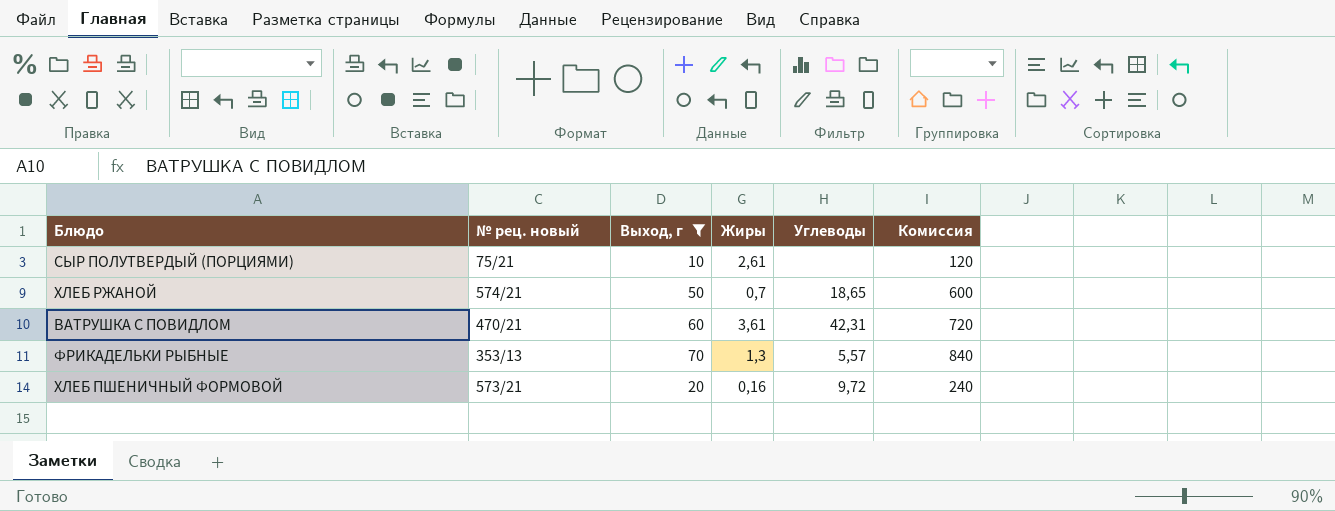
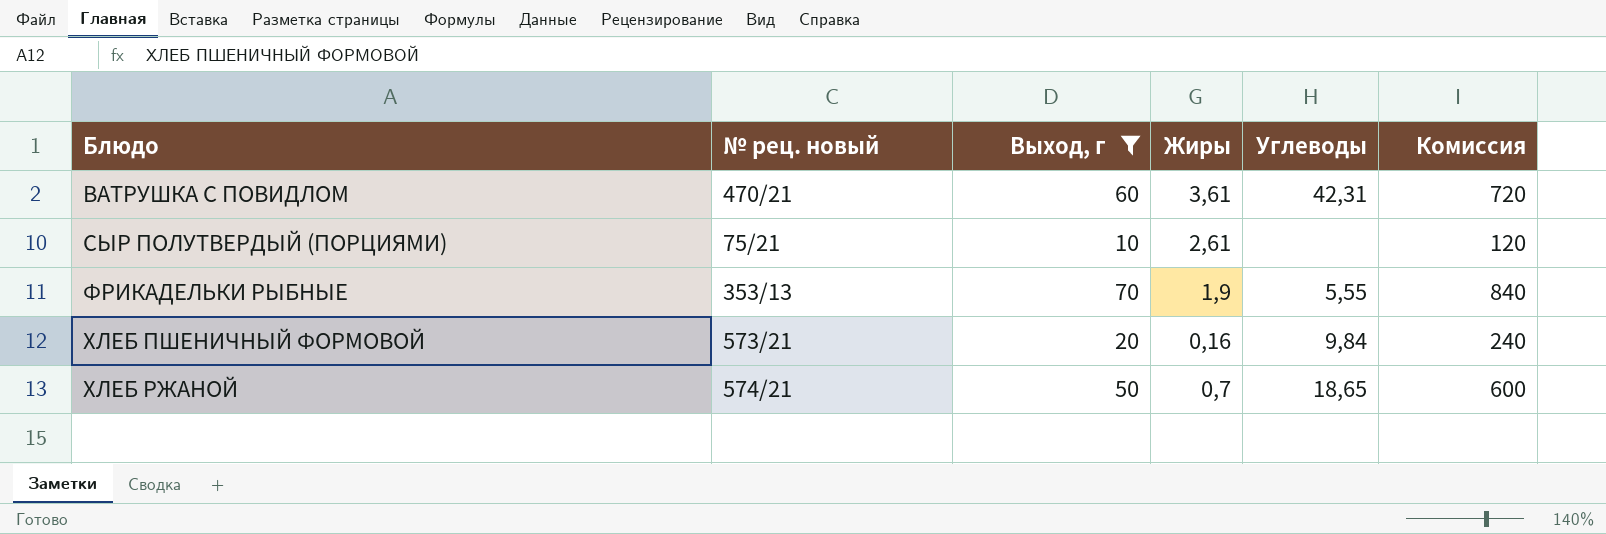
row order: none -> Блюдо ascending
ФРИКАДЕЛЬКИ РЫБНЫЕ | Жиры: 1,3 -> 1,9
ФРИКАДЕЛЬКИ РЫБНЫЕ | Углеводы: 5,57 -> 5,55
ХЛЕБ ПШЕНИЧНЫЙ ФОРМОВОЙ | Углеводы: 9,72 -> 9,84

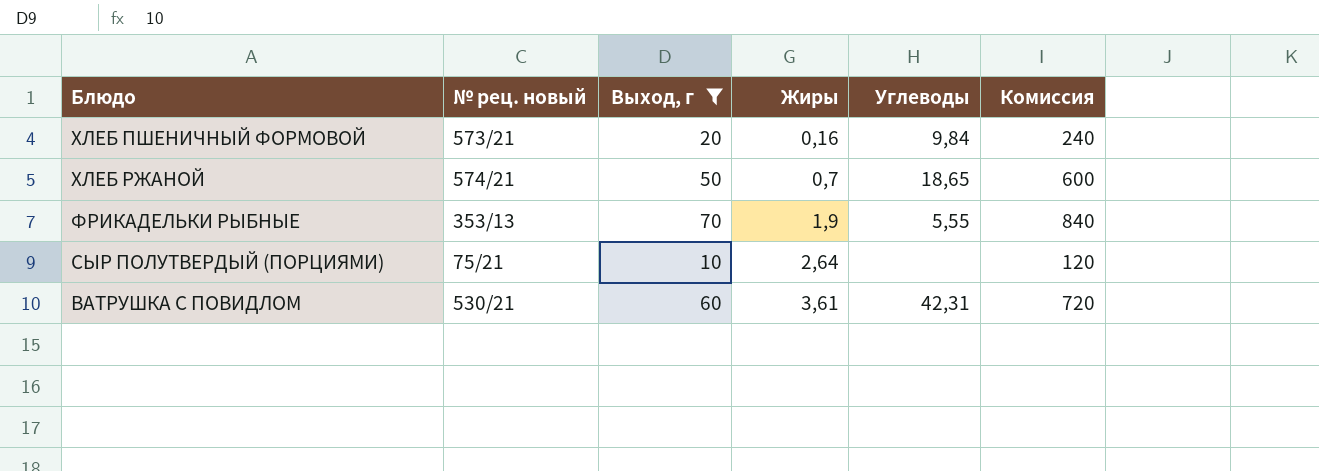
row order: Блюдо ascending -> Жиры ascending
СЫР ПОЛУТВЕРДЫЙ (ПОРЦИЯМИ) | Жиры: 2,61 -> 2,64
ВАТРУШКА С ПОВИДЛОМ | № рец. новый: 470/21 -> 530/21

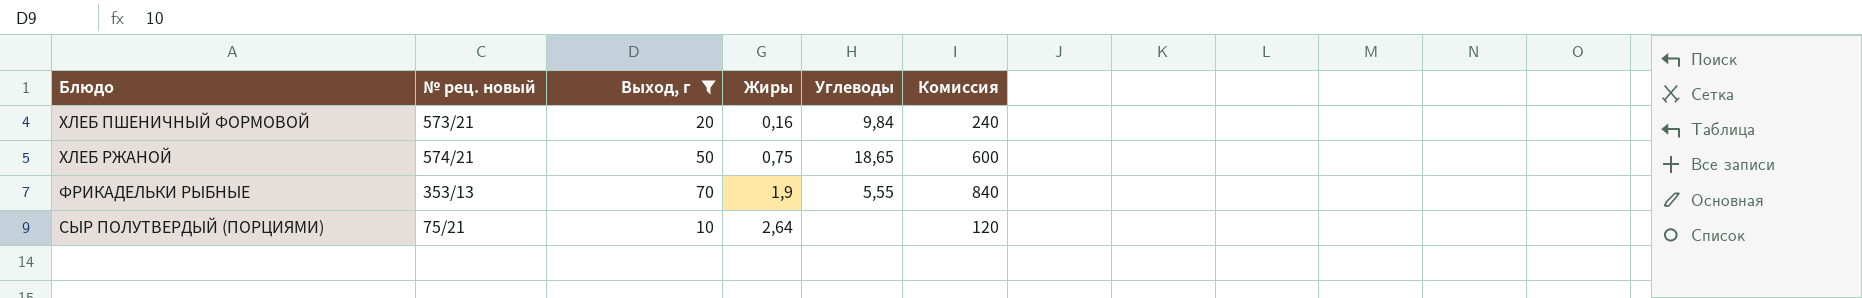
row ВАТРУШКА С ПОВИДЛОМ: 530/21 | 60 | 3,61 | 42,31 | 720 -> none
ХЛЕБ РЖАНОЙ | Жиры: 0,7 -> 0,75

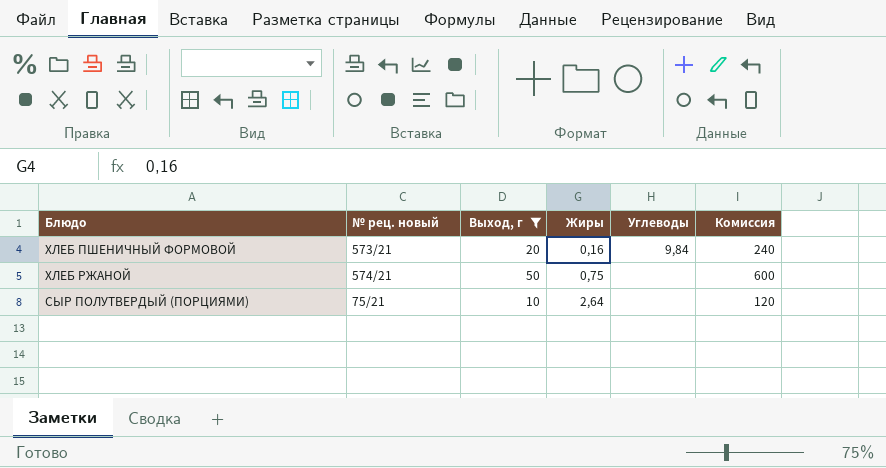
row ФРИКАДЕЛЬКИ РЫБНЫЕ: 353/13 | 70 | 1,9 | 5,55 | 840 -> none
ХЛЕБ РЖАНОЙ | Углеводы: 18,65 -> none

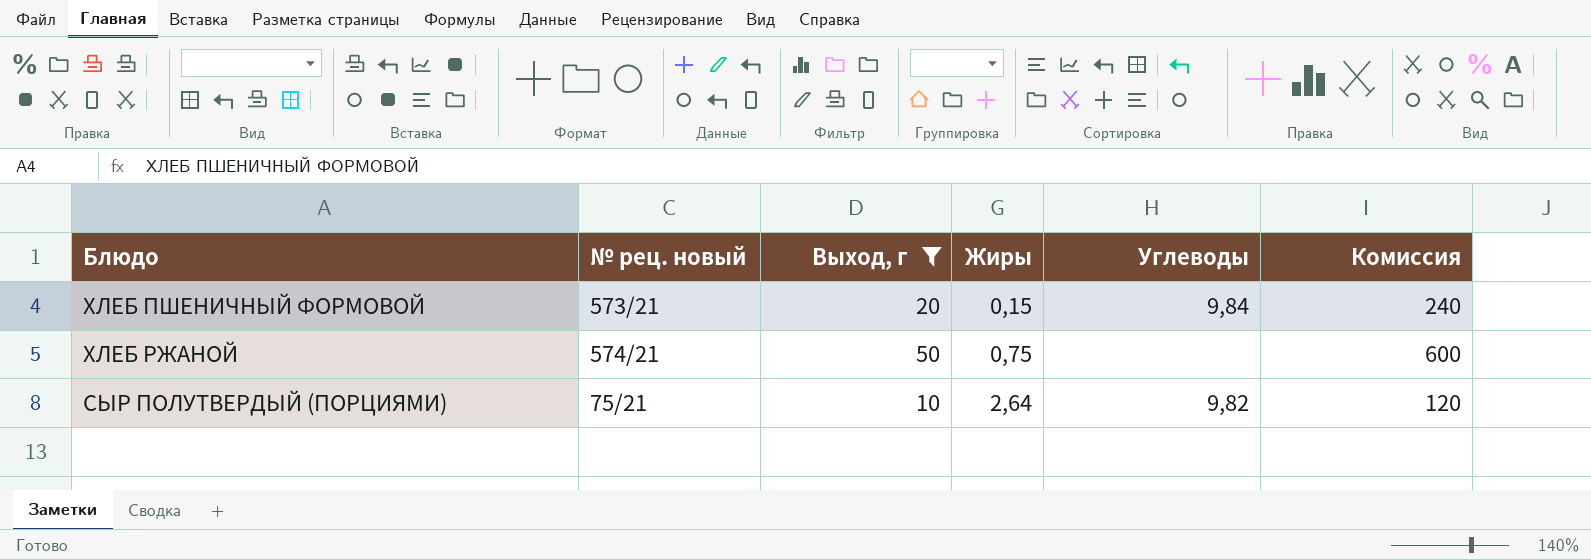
ХЛЕБ ПШЕНИЧНЫЙ ФОРМОВОЙ | Жиры: 0,16 -> 0,15
СЫР ПОЛУТВЕРДЫЙ (ПОРЦИЯМИ) | Углеводы: none -> 9,82

